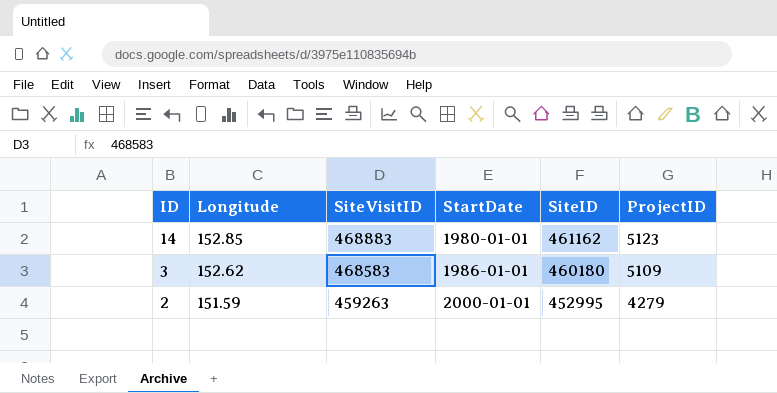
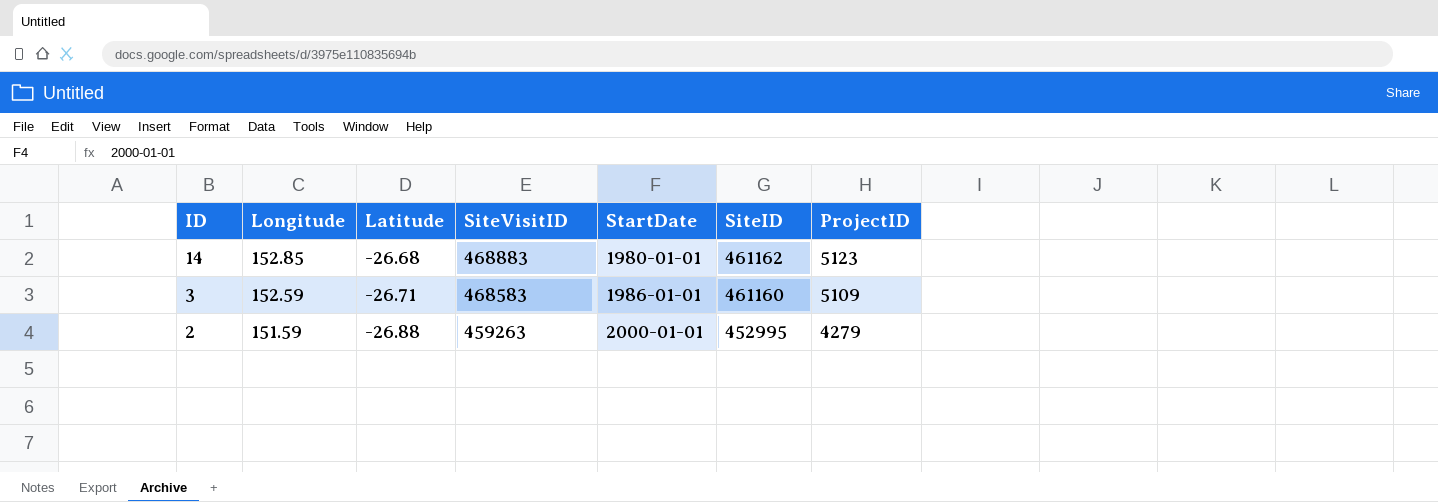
column Latitude | position: none -> 3
3 | Longitude: 152.62 -> 152.59
3 | SiteID: 460180 -> 461160

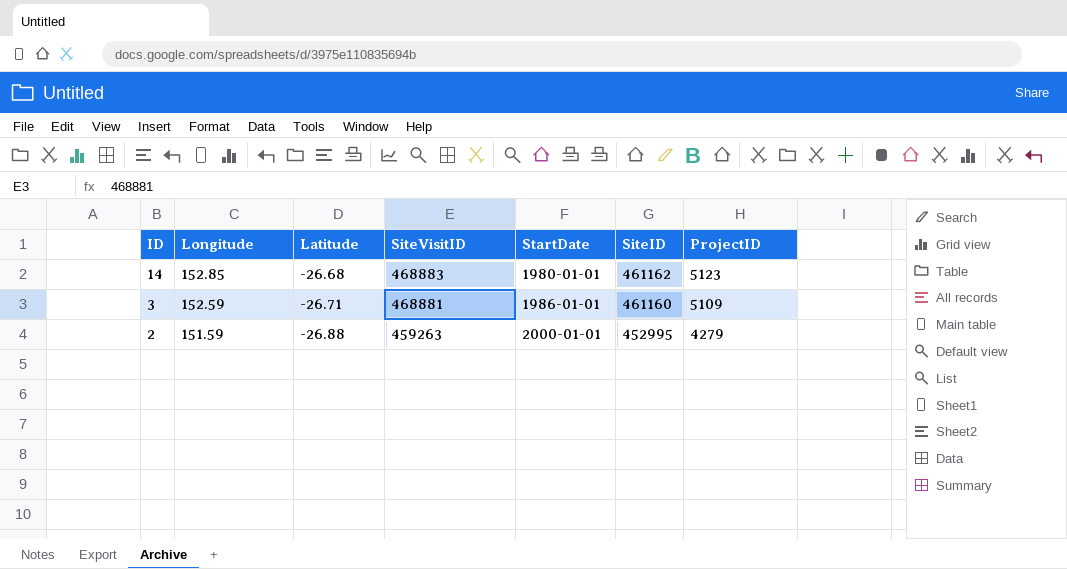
3 | SiteVisitID: 468583 -> 468881

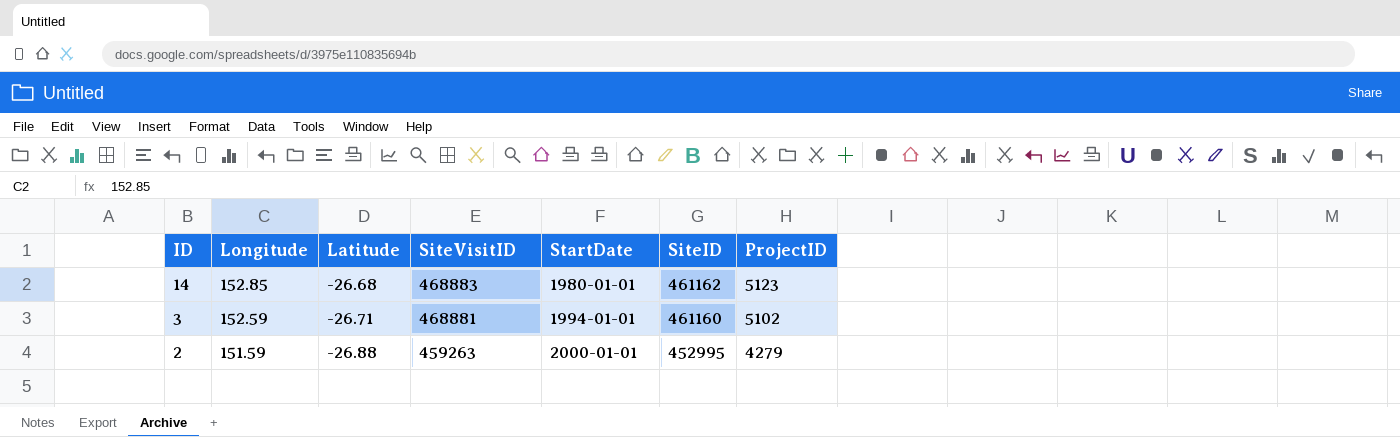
3 | StartDate: 1986-01-01 -> 1994-01-01
3 | ProjectID: 5109 -> 5102

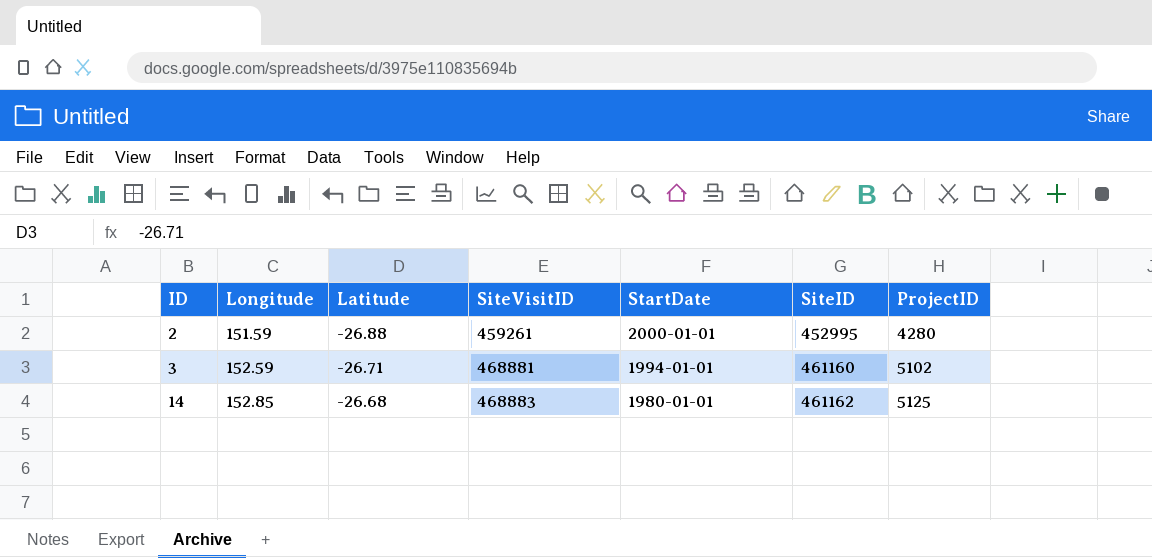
row order: ID descending -> ID ascending
2 | SiteVisitID: 459263 -> 459261
2 | ProjectID: 4279 -> 4280
14 | ProjectID: 5123 -> 5125

